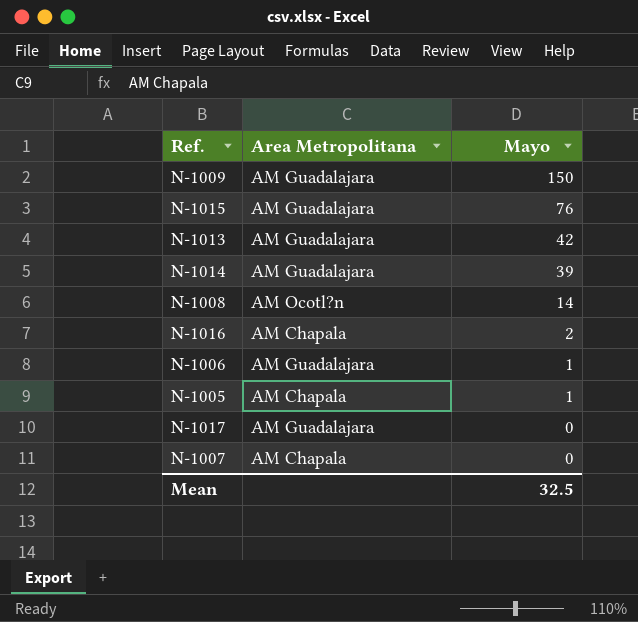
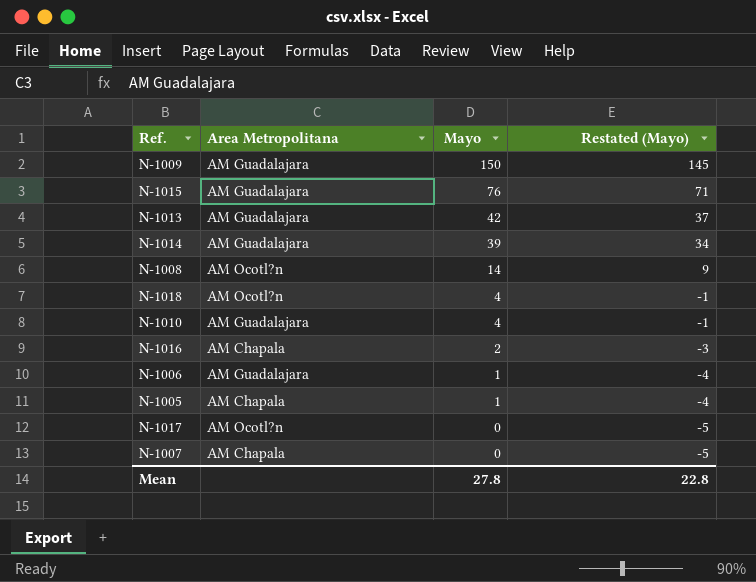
column Restated (Mayo) | formula: none -> [Mayo] - 5
row N-1018: none -> AM Ocotl?n | 4 | -1
row N-1010: none -> AM Guadalajara | 4 | -1
N-1017 | Area Metropolitana: AM Guadalajara -> AM Ocotl?n
Mean | Mayo: 32.5 -> 27.8

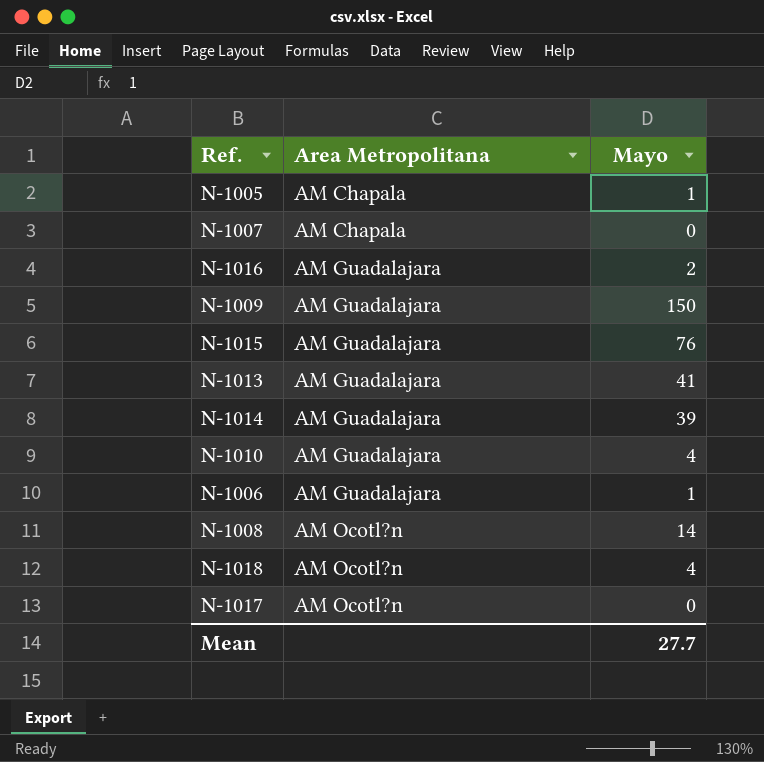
row order: Mayo descending -> Area Metropolitana ascending
column Restated (Mayo) | formula: [Mayo] - 5 -> none
N-1016 | Area Metropolitana: AM Chapala -> AM Guadalajara
N-1013 | Mayo: 42 -> 41
Mean | Mayo: 27.8 -> 27.7

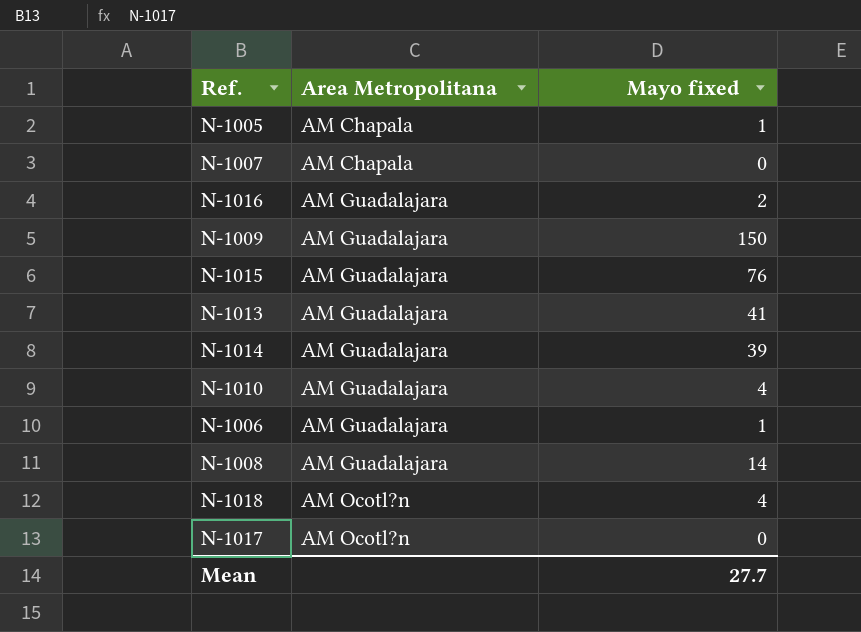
column name: Mayo -> Mayo fixed
N-1008 | Area Metropolitana: AM Ocotl?n -> AM Guadalajara

